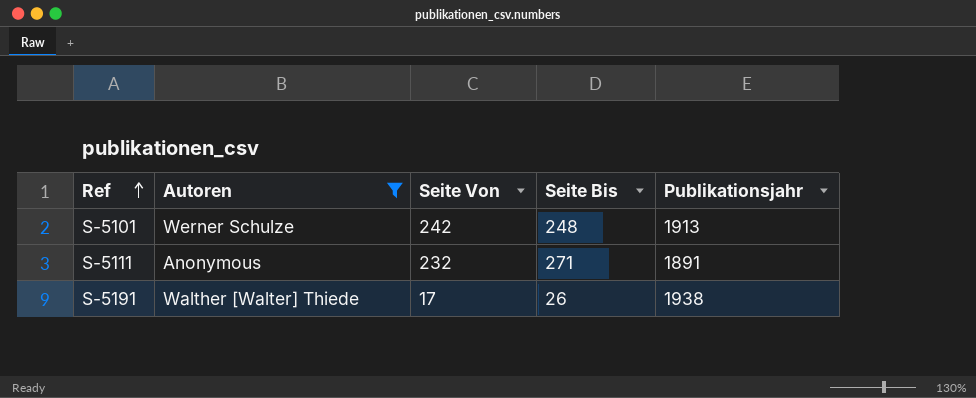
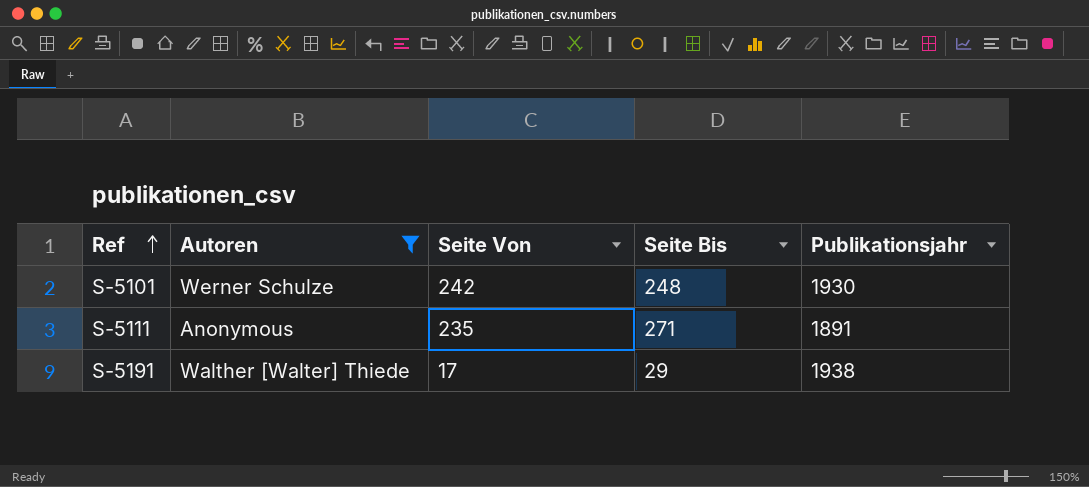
S-5101 | Publikationsjahr: 1913 -> 1930
S-5111 | Seite Von: 232 -> 235
S-5191 | Seite Bis: 26 -> 29

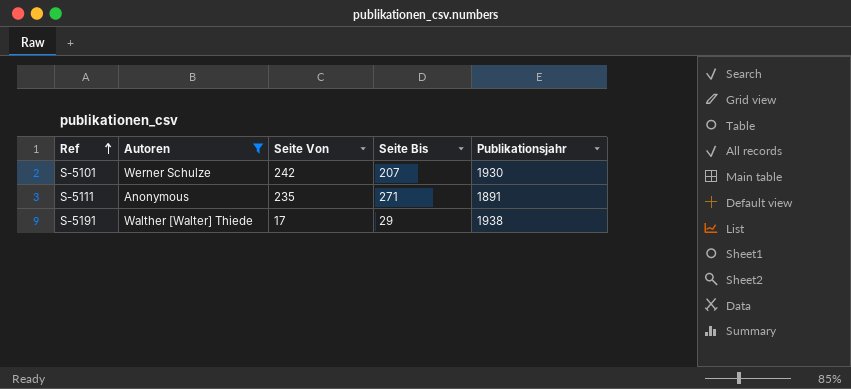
S-5101 | Seite Bis: 248 -> 207

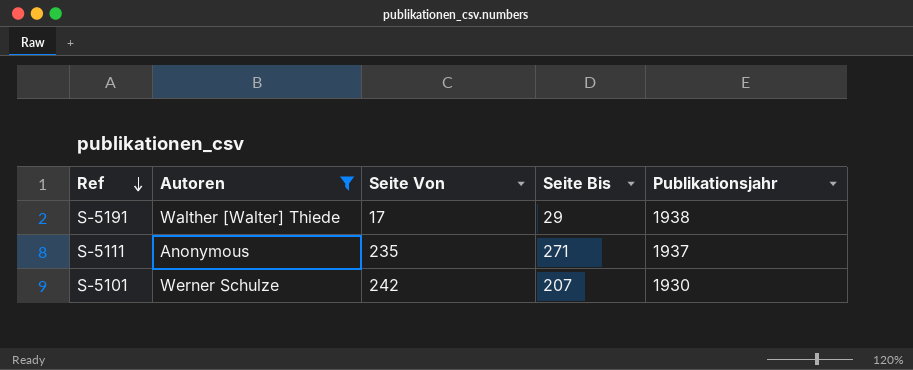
row order: Ref ascending -> Ref descending
S-5111 | Publikationsjahr: 1891 -> 1937

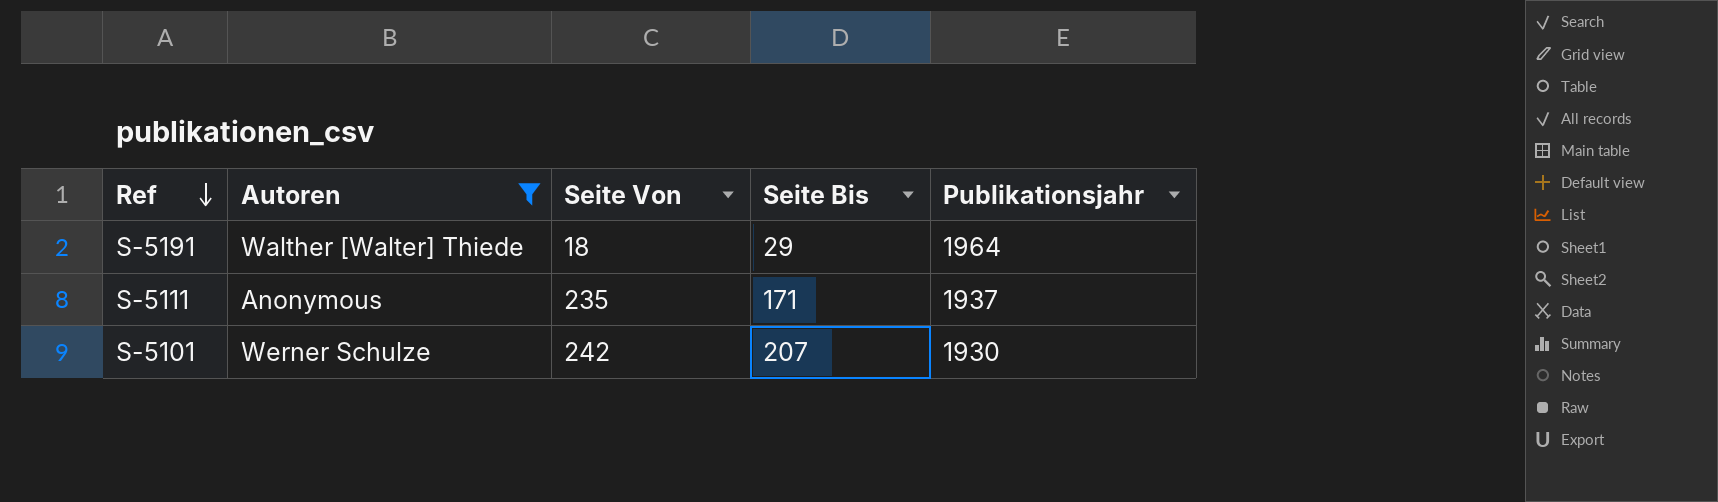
S-5191 | Seite Von: 17 -> 18
S-5191 | Publikationsjahr: 1938 -> 1964
S-5111 | Seite Bis: 271 -> 171

